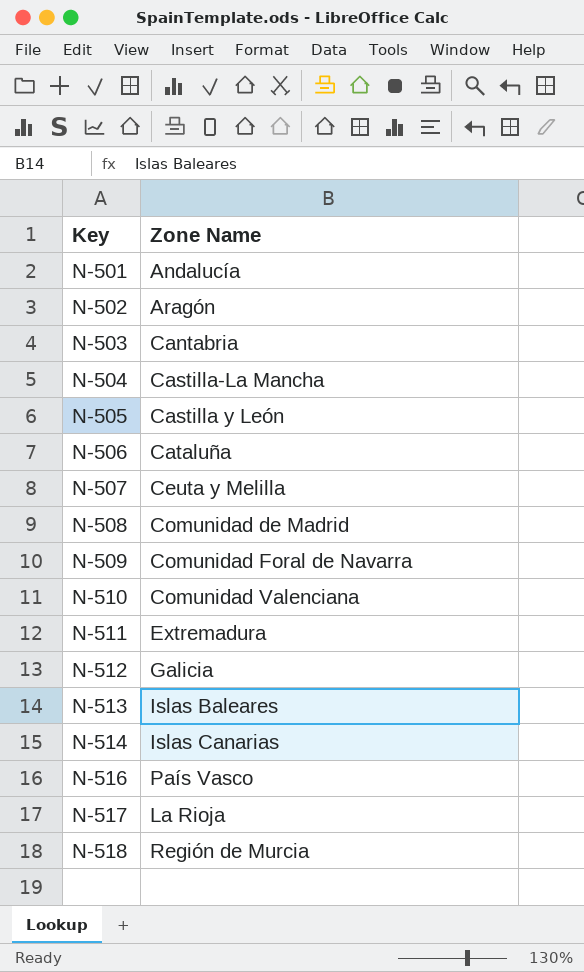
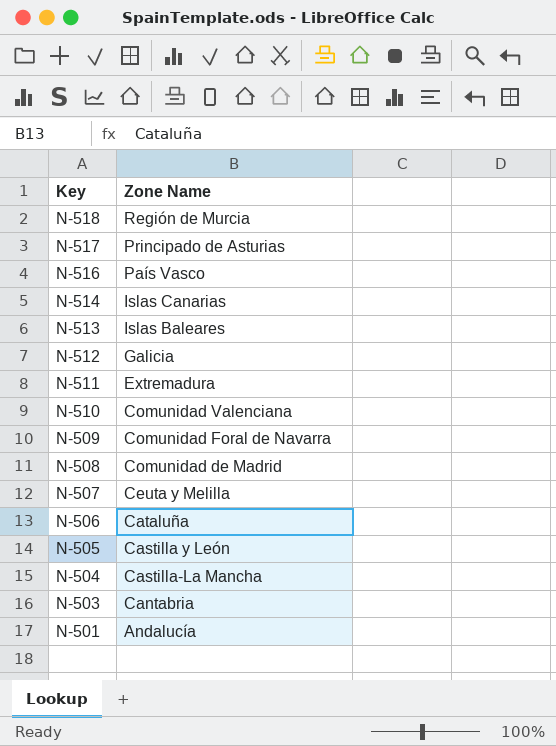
row order: Key ascending -> Key descending
row N-502: Aragón -> none
N-517 | Zone Name: La Rioja -> Principado de Asturias

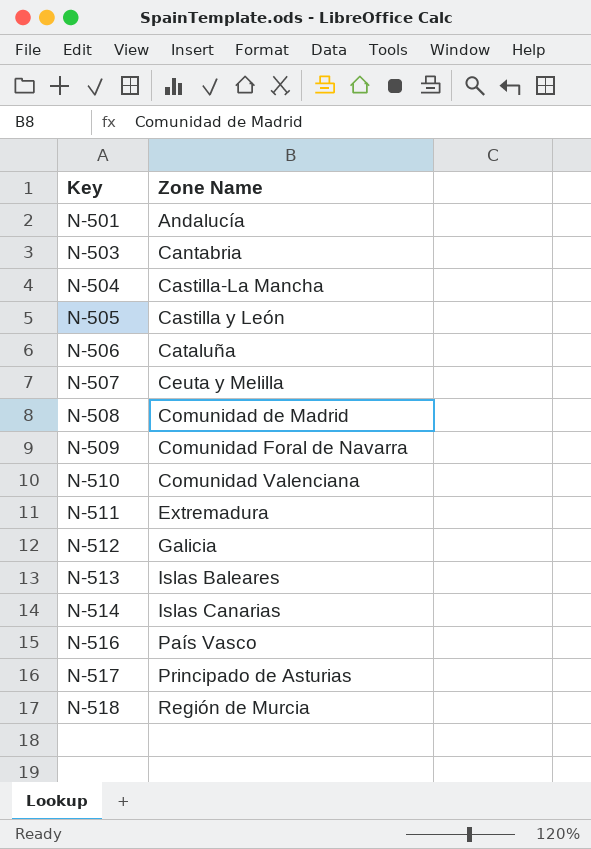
row order: Key descending -> Key ascending

